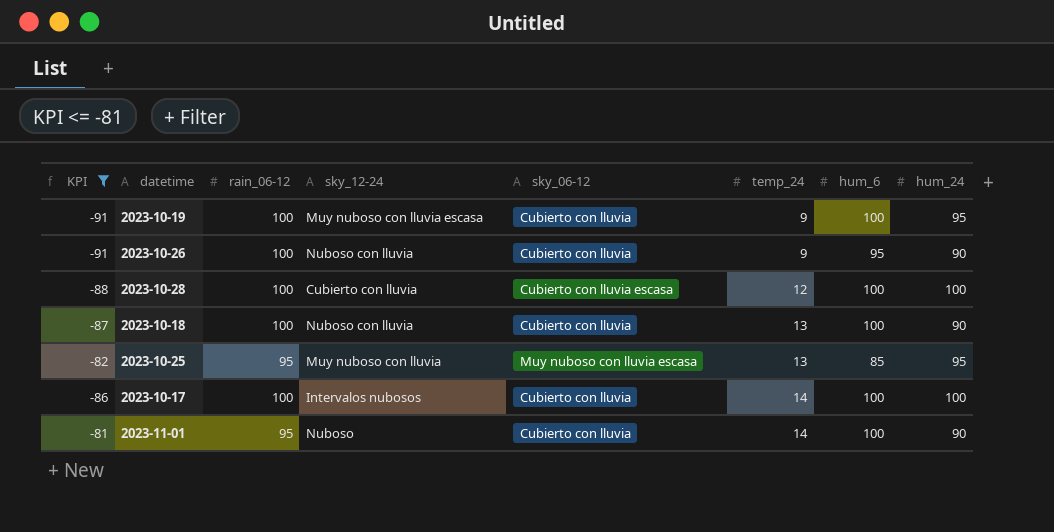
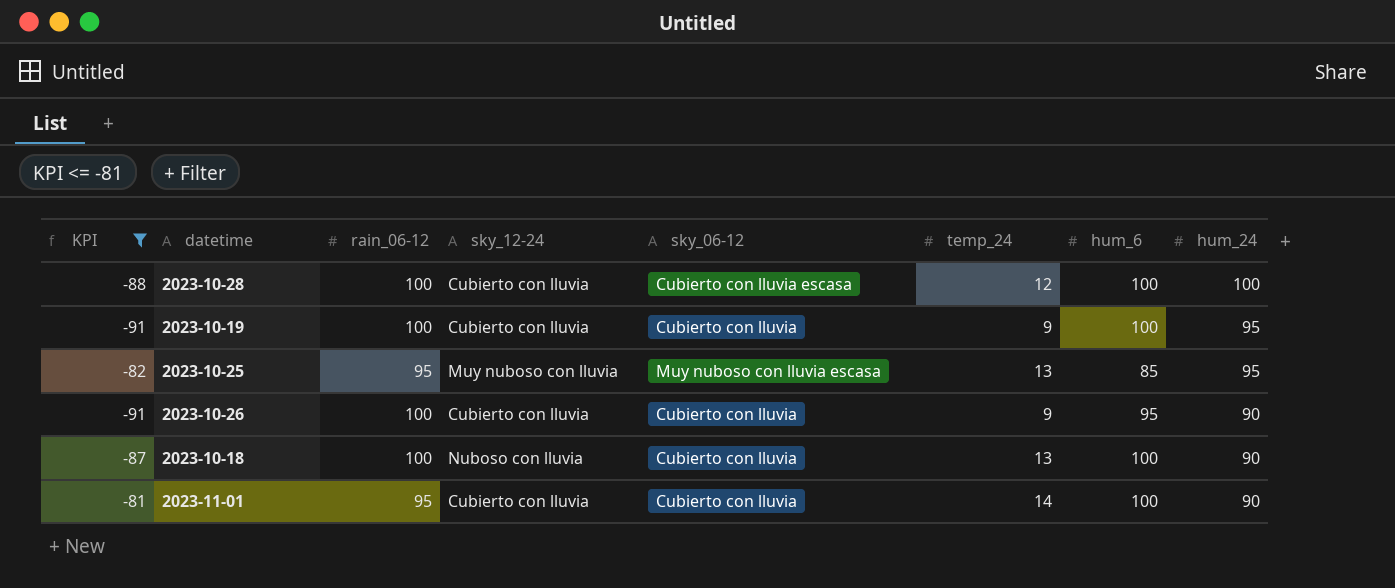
row order: temp_24 ascending -> hum_24 descending
row 2023-10-17: -86 | 100 | Intervalos nubosos | Cubierto con lluvia | 14 | 100 | 100 -> none
2023-10-19 | sky_12-24: Muy nuboso con lluvia escasa -> Cubierto con lluvia
2023-10-26 | sky_12-24: Nuboso con lluvia -> Cubierto con lluvia
2023-11-01 | sky_12-24: Nuboso -> Cubierto con lluvia

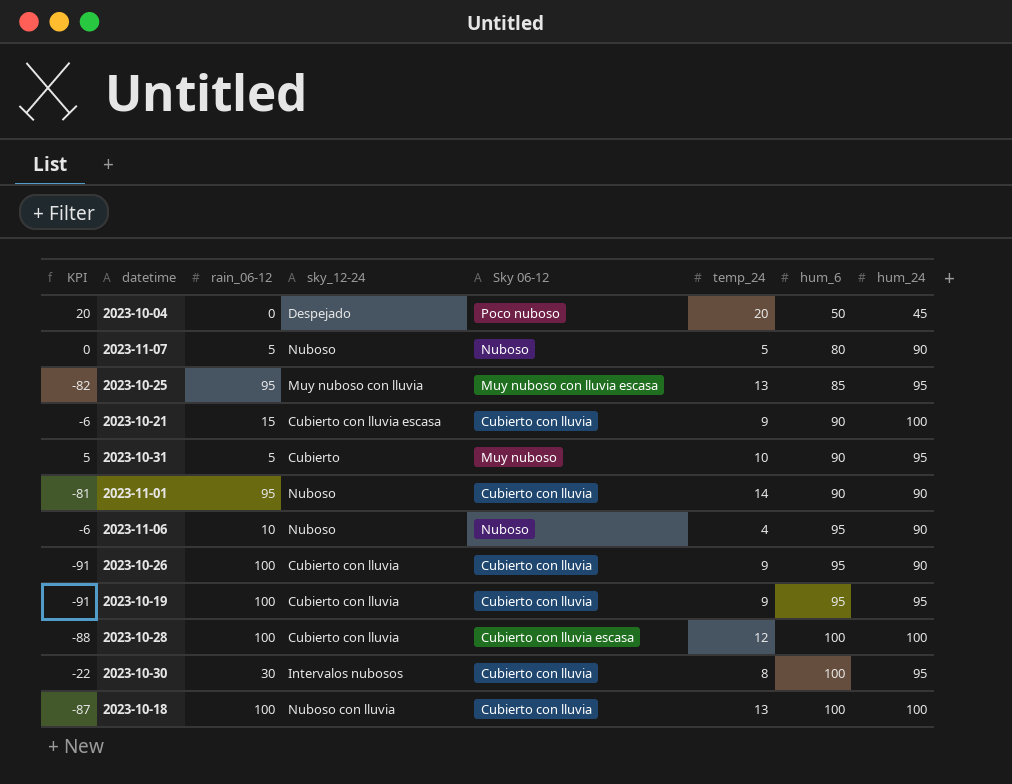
filter: KPI <= -81 -> none
row order: hum_24 descending -> hum_6 ascending
column name: sky_06-12 -> Sky 06-12
2023-11-01 | sky_12-24: Cubierto con lluvia -> Nuboso
2023-11-01 | hum_6: 100 -> 90
2023-10-19 | hum_6: 100 -> 95
2023-10-18 | hum_24: 90 -> 100

